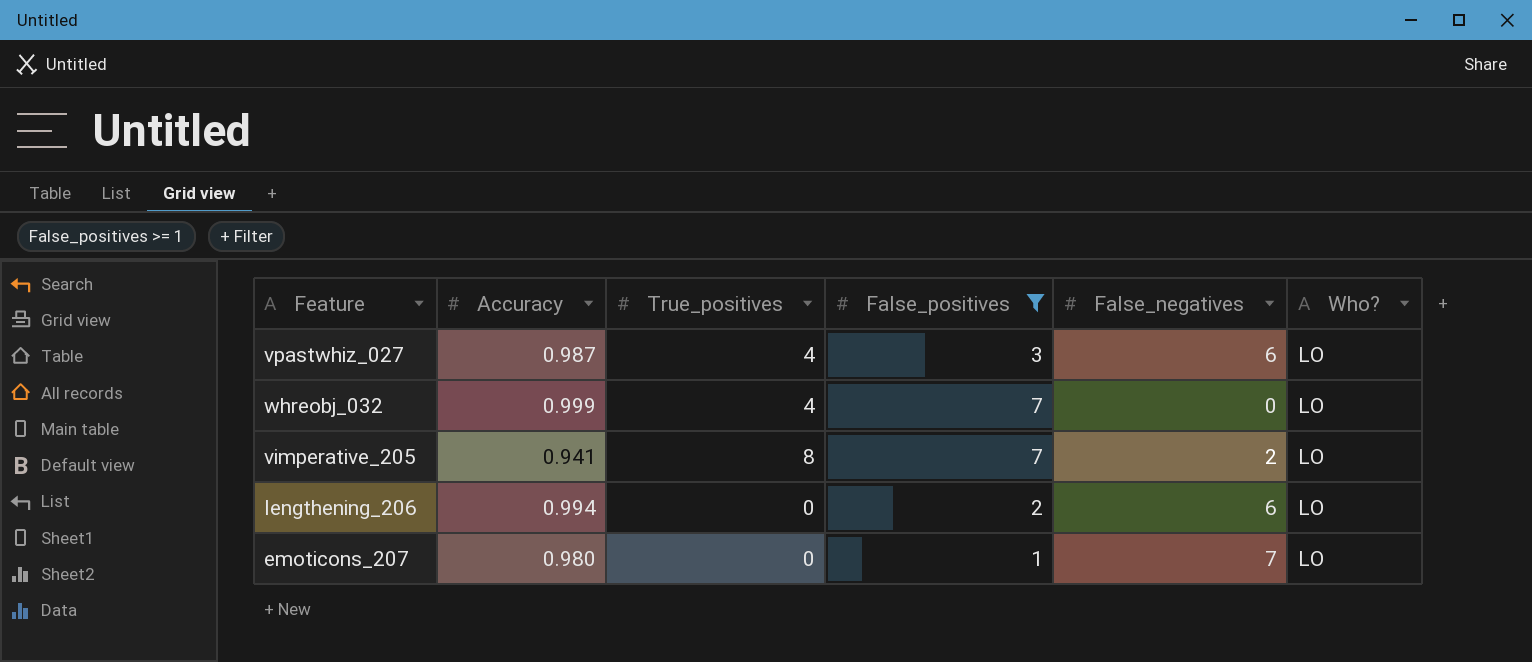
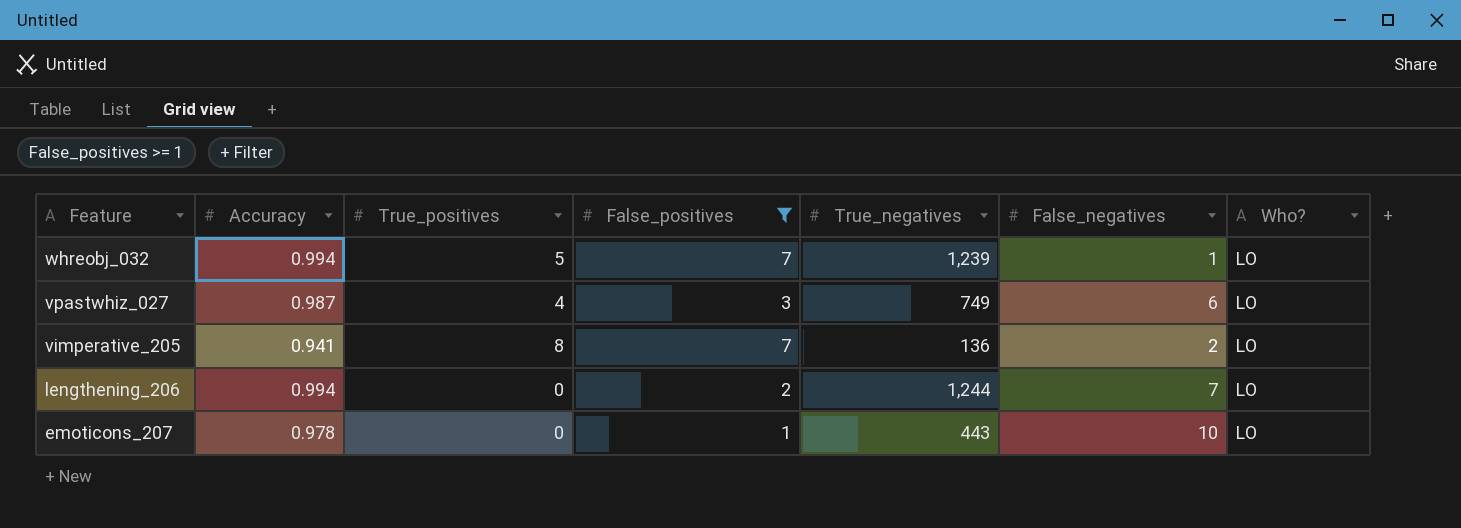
row order: none -> Feature descending
column True_negatives | position: none -> 5
whreobj_032 | Accuracy: 0.999 -> 0.994
whreobj_032 | True_positives: 4 -> 5
whreobj_032 | False_negatives: 0 -> 1
lengthening_206 | False_negatives: 6 -> 7
emoticons_207 | Accuracy: 0.980 -> 0.978
emoticons_207 | False_negatives: 7 -> 10

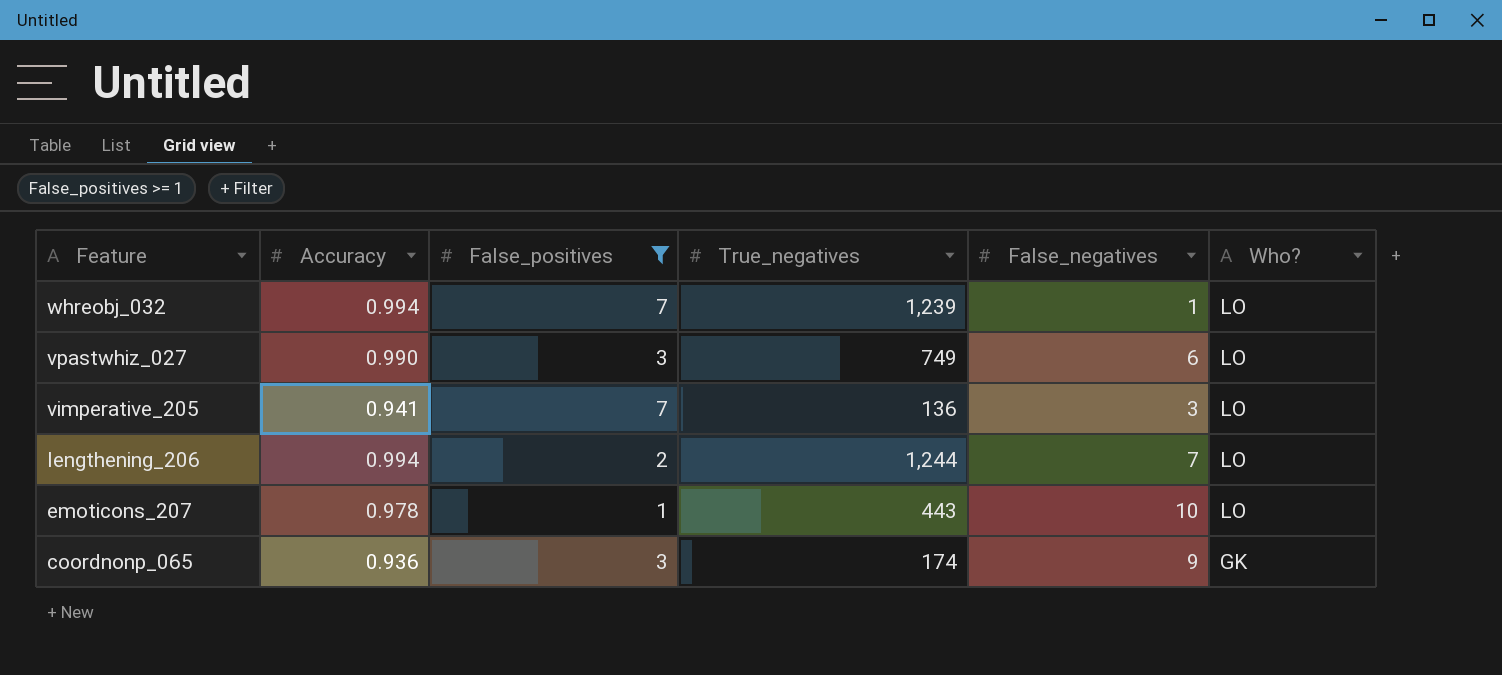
column True_positives | position: 3 -> none
vpastwhiz_027 | Accuracy: 0.987 -> 0.990
vimperative_205 | False_negatives: 2 -> 3
row coordnonp_065: none -> 0.936 | 3 | 174 | 9 | GK

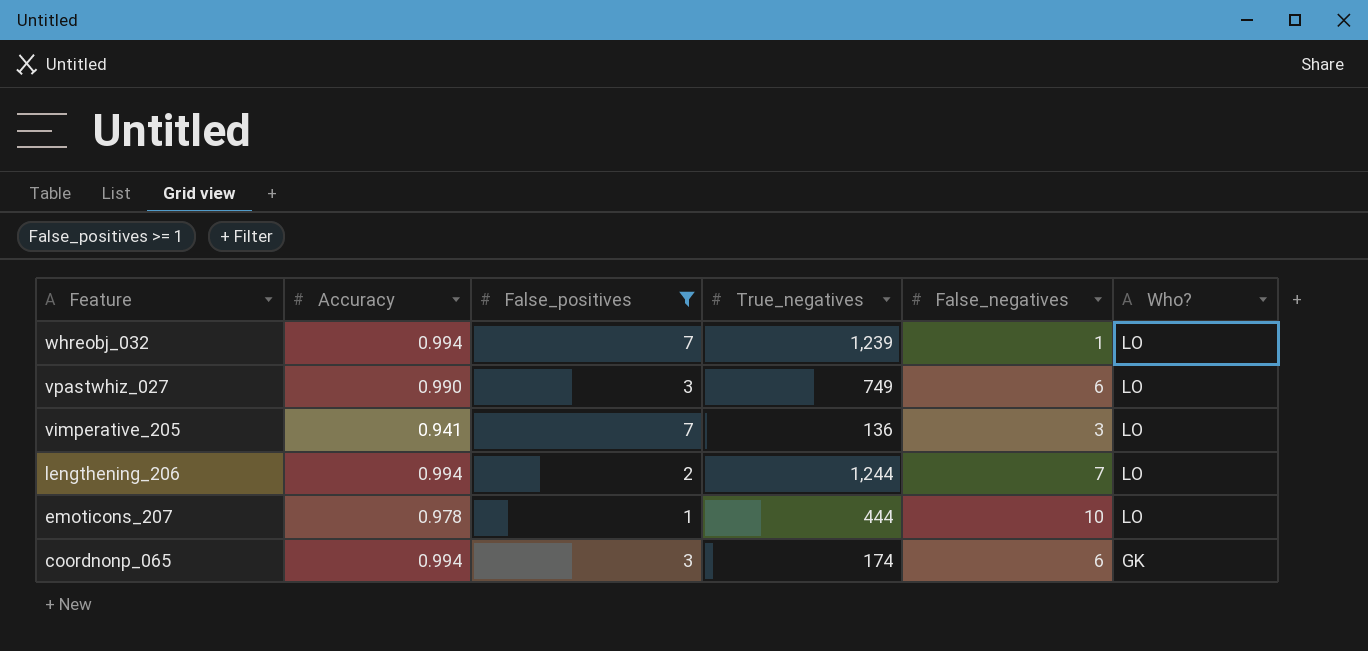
emoticons_207 | True_negatives: 443 -> 444
coordnonp_065 | Accuracy: 0.936 -> 0.994
coordnonp_065 | False_negatives: 9 -> 6

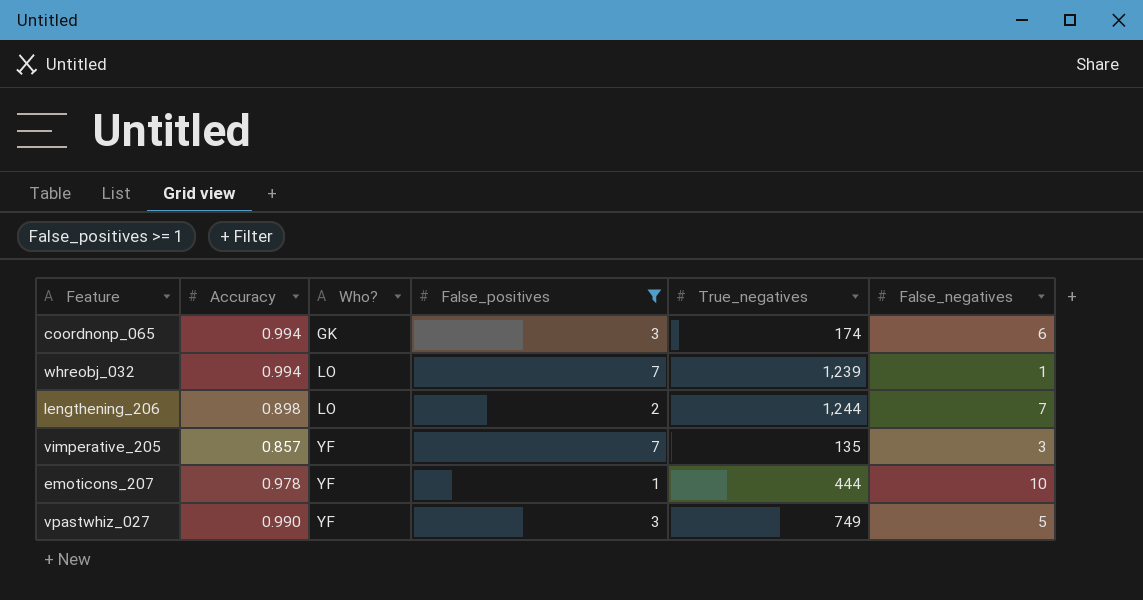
row order: Feature descending -> Who? ascending
column Who? | position: 6 -> 3
lengthening_206 | Accuracy: 0.994 -> 0.898
vimperative_205 | Accuracy: 0.941 -> 0.857
vimperative_205 | Who?: LO -> YF
vimperative_205 | True_negatives: 136 -> 135
emoticons_207 | Who?: LO -> YF
vpastwhiz_027 | Who?: LO -> YF
vpastwhiz_027 | False_negatives: 6 -> 5

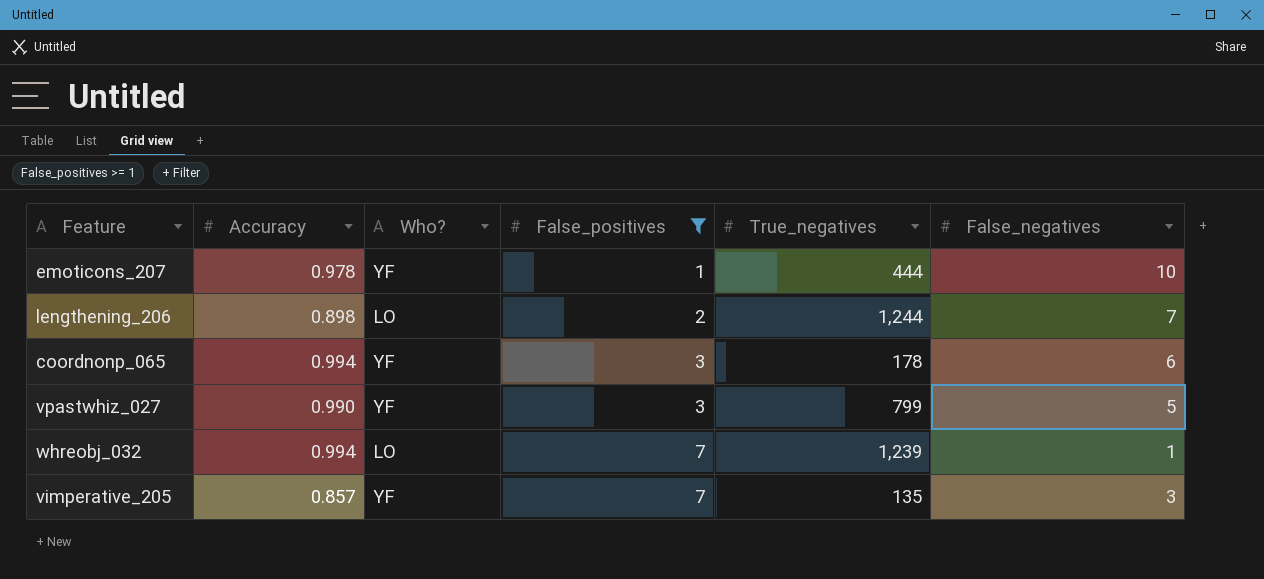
row order: Who? ascending -> False_positives ascending
coordnonp_065 | Who?: GK -> YF
coordnonp_065 | True_negatives: 174 -> 178
vpastwhiz_027 | True_negatives: 749 -> 799

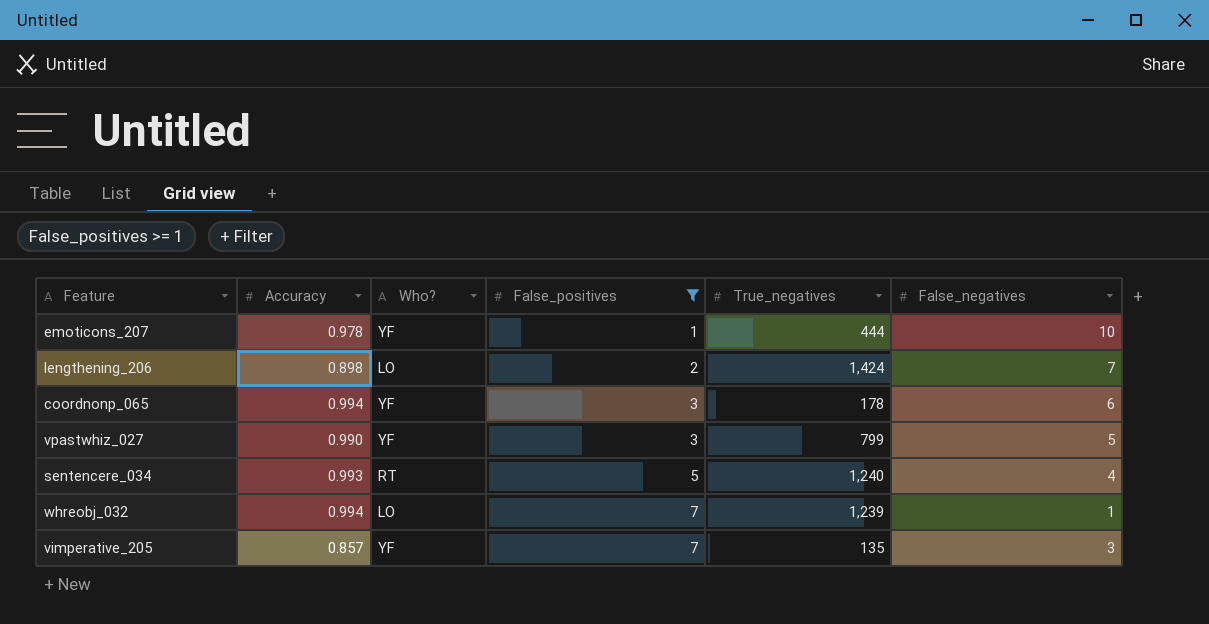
lengthening_206 | True_negatives: 1,244 -> 1,424
row sentencere_034: none -> 0.993 | RT | 5 | 1,240 | 4

